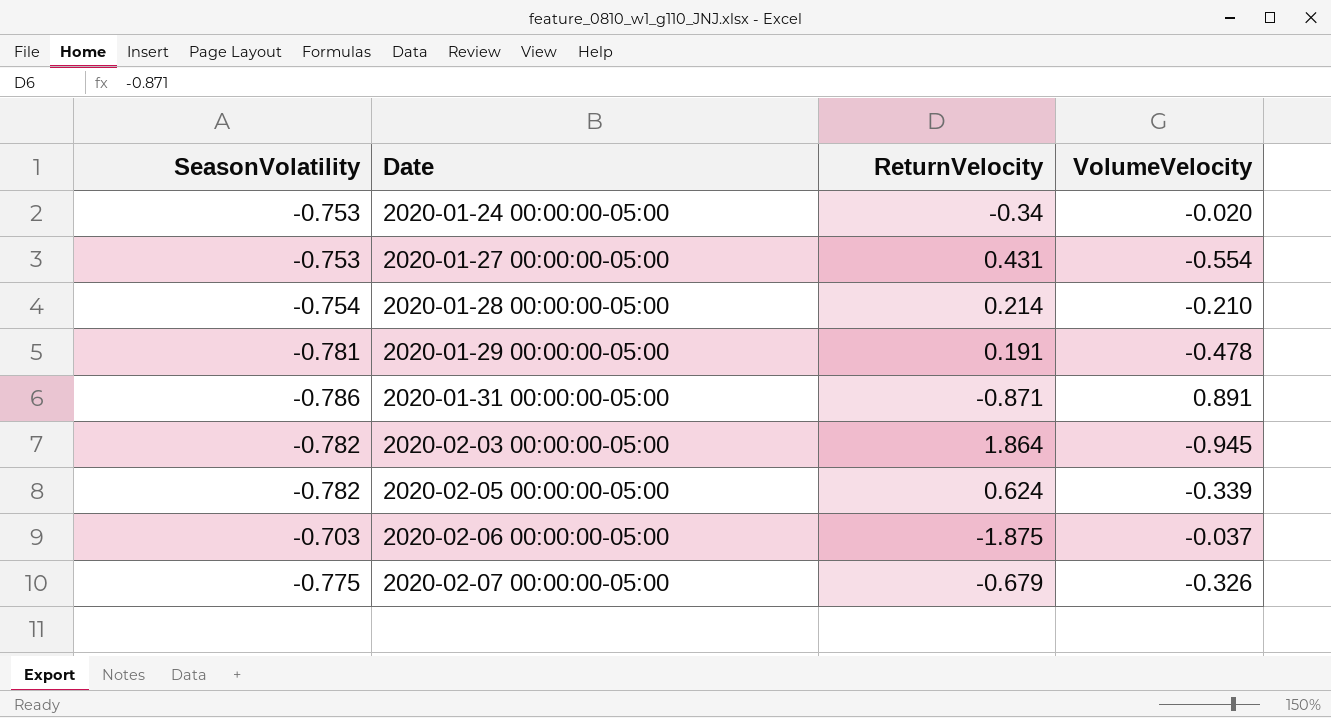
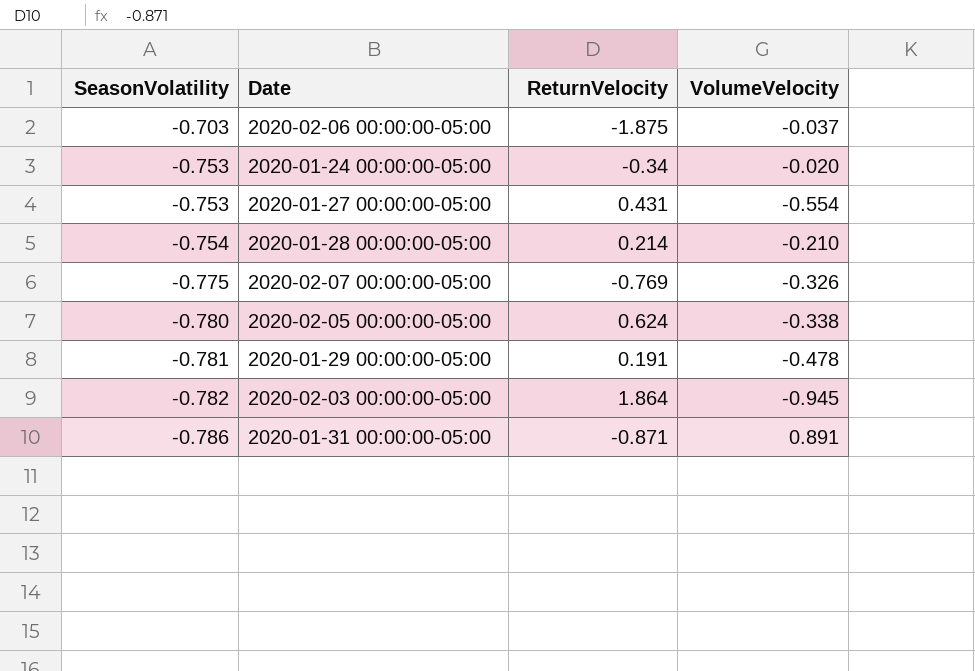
row order: Date ascending -> SeasonVolatility descending
2020-02-07 00:00:00-05:00 | ReturnVelocity: -0.679 -> -0.769
2020-02-05 00:00:00-05:00 | SeasonVolatility: -0.782 -> -0.780
2020-02-05 00:00:00-05:00 | VolumeVelocity: -0.339 -> -0.338

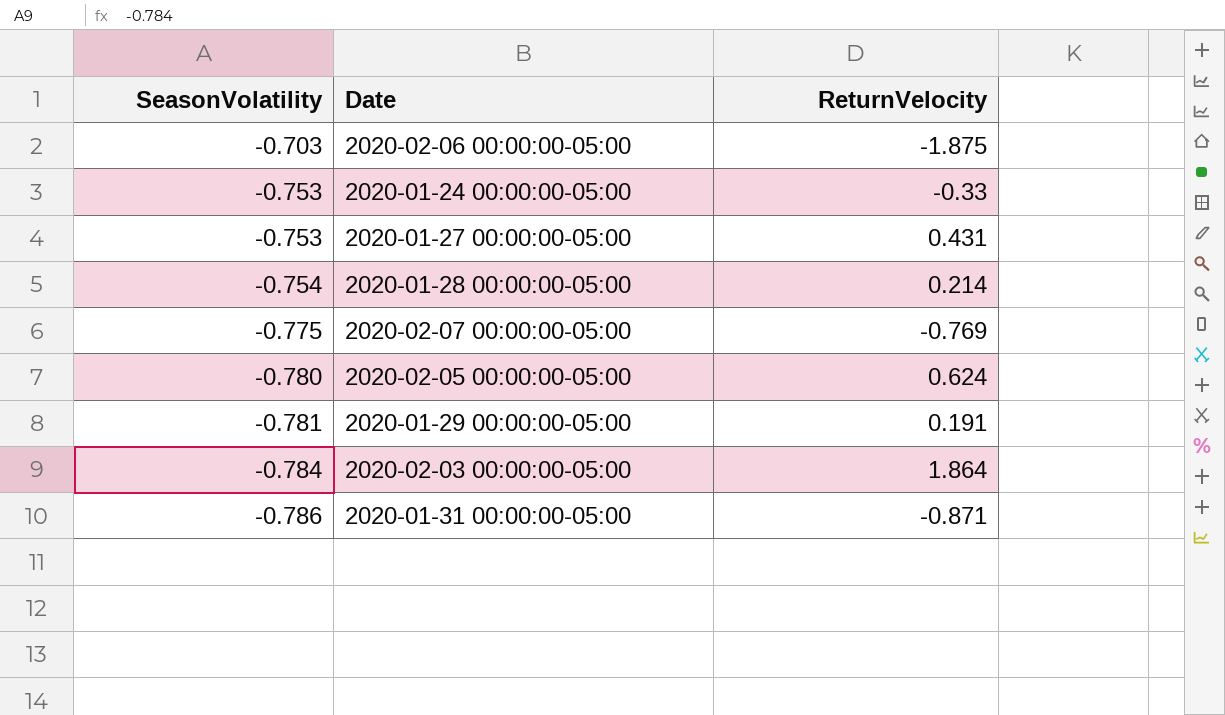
column VolumeVelocity | position: 4 -> none
2020-01-24 00:00:00-05:00 | ReturnVelocity: -0.34 -> -0.33
2020-02-03 00:00:00-05:00 | SeasonVolatility: -0.782 -> -0.784

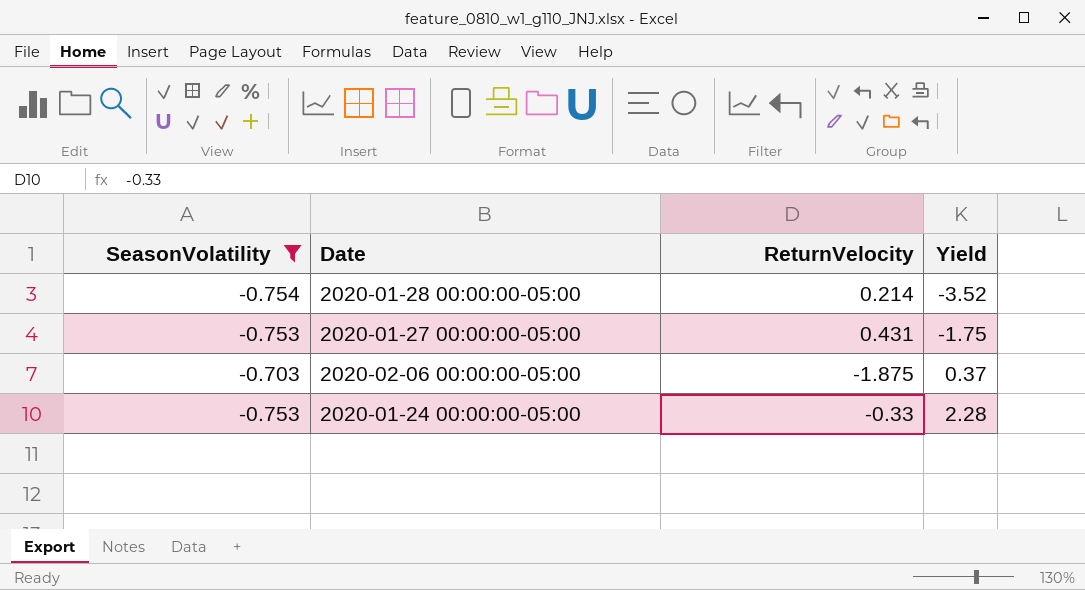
filter: none -> SeasonVolatility >= -0.754
row order: SeasonVolatility descending -> Yield ascending
column Yield | formula: none -> [SeasonVolatility] / [ReturnVelocity]

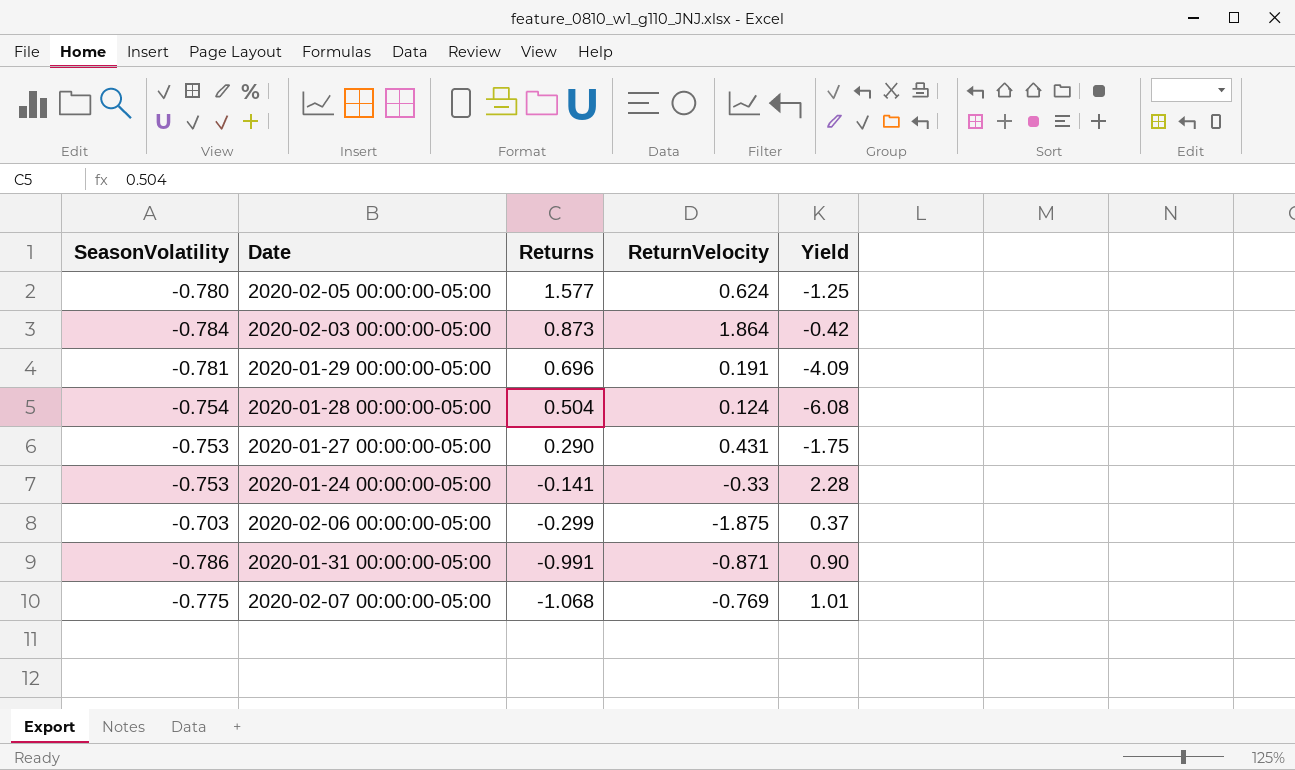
filter: SeasonVolatility >= -0.754 -> none
row order: Yield ascending -> Returns descending
column Returns | position: none -> 3
2020-01-28 00:00:00-05:00 | ReturnVelocity: 0.214 -> 0.124
2020-01-28 00:00:00-05:00 | Yield: -3.52 -> -6.08

